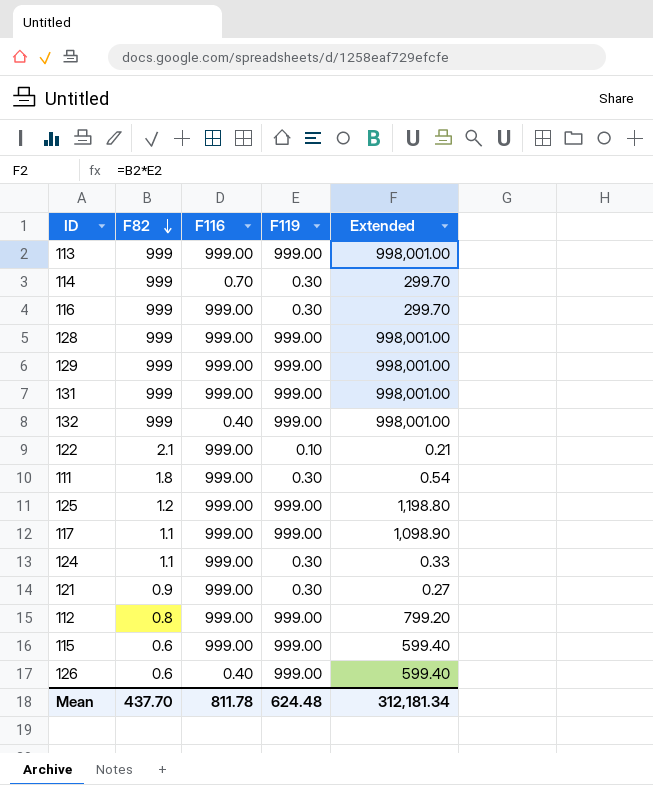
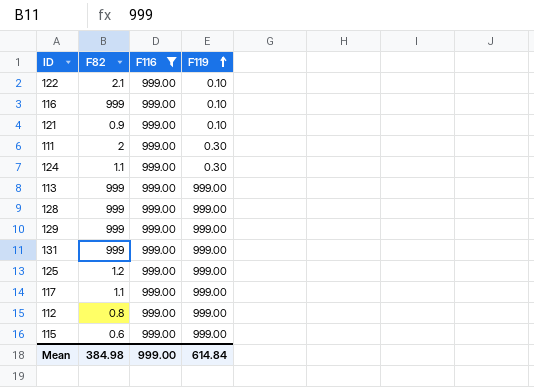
filter: none -> F116 = 999.00
row order: F82 descending -> F119 ascending
column Extended | formula: [F82] * [F119] -> none
116 | F119: 0.30 -> 0.10
121 | F119: 0.30 -> 0.10
111 | F82: 1.8 -> 2
Mean | F82: 437.70 -> 384.98
Mean | F116: 811.78 -> 999.00
Mean | F119: 624.48 -> 614.84

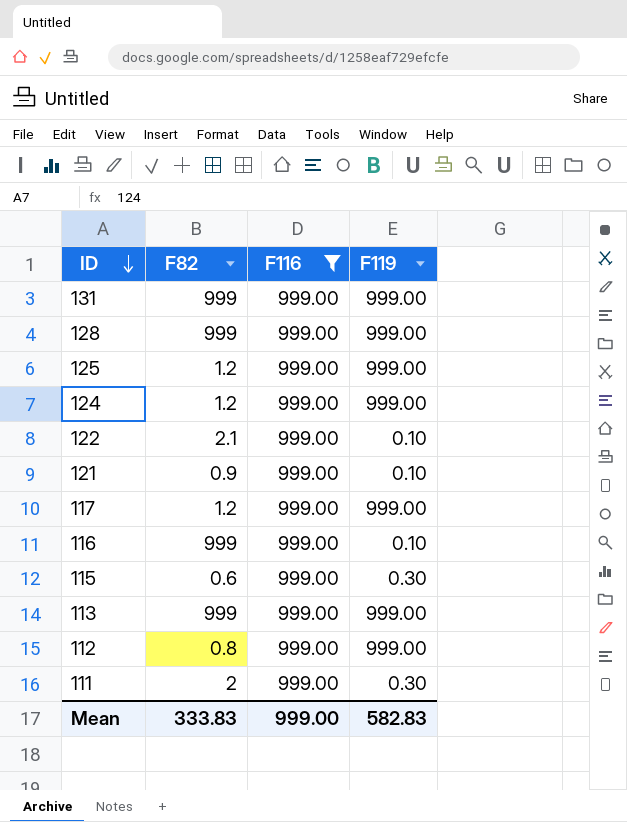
row order: F119 ascending -> ID descending
row 129: 999 | 999.00 | 999.00 -> none
124 | F82: 1.1 -> 1.2
124 | F119: 0.30 -> 999.00
117 | F82: 1.1 -> 1.2
115 | F119: 999.00 -> 0.30
Mean | F82: 384.98 -> 333.83
Mean | F119: 614.84 -> 582.83

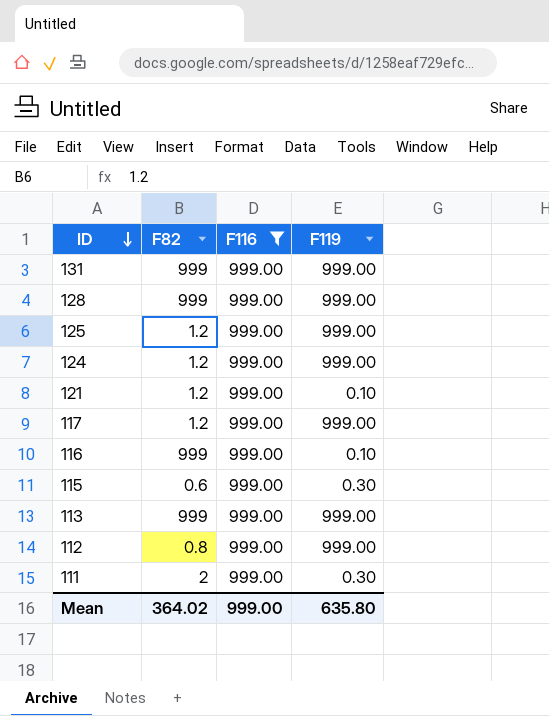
row 122: 2.1 | 999.00 | 0.10 -> none
121 | F82: 0.9 -> 1.2
Mean | F82: 333.83 -> 364.02
Mean | F119: 582.83 -> 635.80

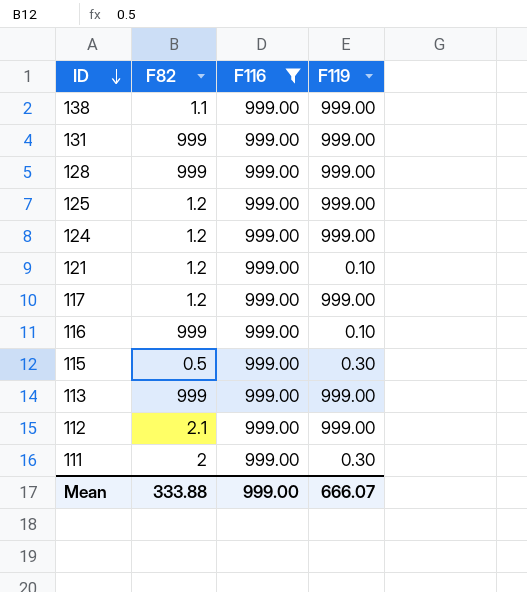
row 138: none -> 1.1 | 999.00 | 999.00
115 | F82: 0.6 -> 0.5
112 | F82: 0.8 -> 2.1
Mean | F82: 364.02 -> 333.88
Mean | F119: 635.80 -> 666.07

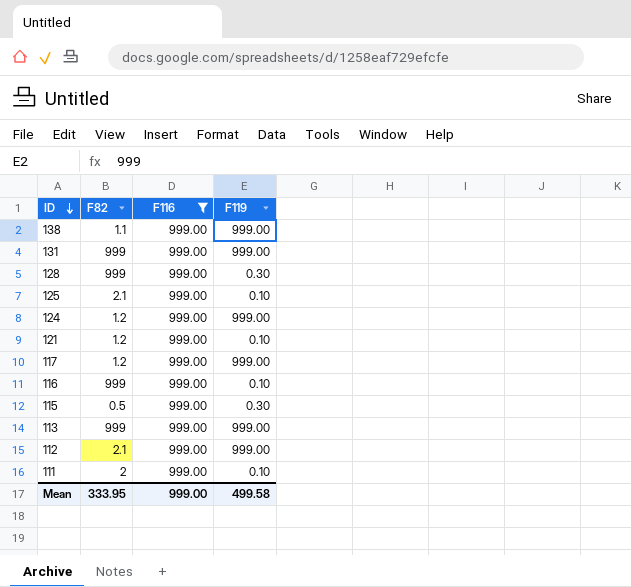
128 | F119: 999.00 -> 0.30
125 | F82: 1.2 -> 2.1
125 | F119: 999.00 -> 0.10
111 | F119: 0.30 -> 0.10
Mean | F82: 333.88 -> 333.95
Mean | F119: 666.07 -> 499.58

